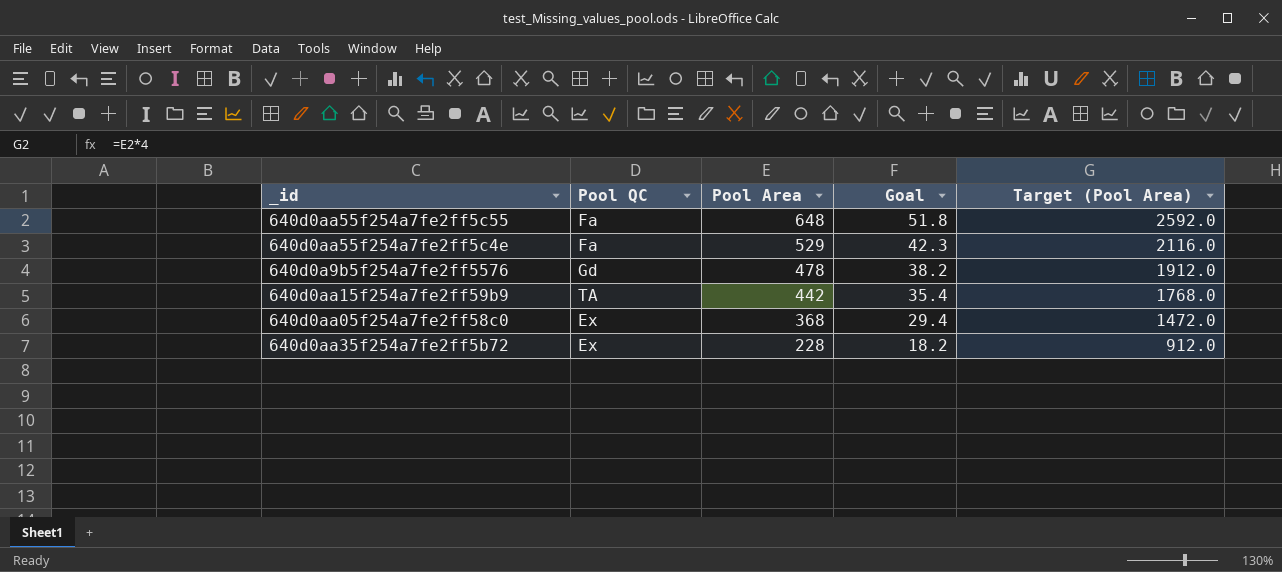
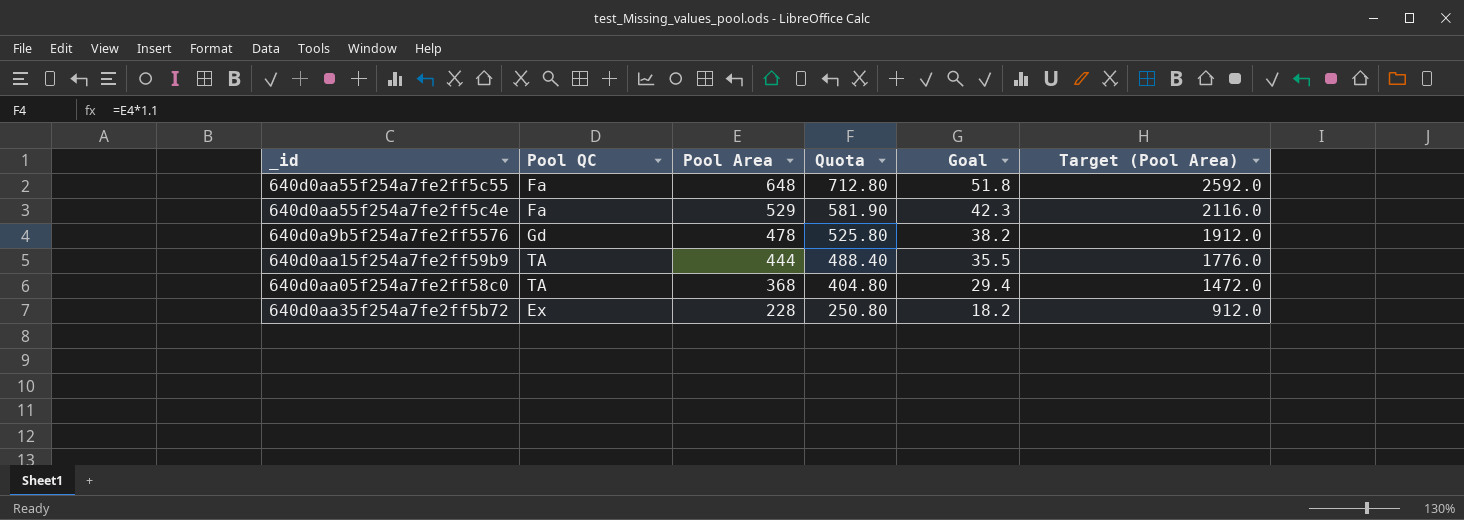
column Quota | formula: none -> [Pool Area] * 1.1
640d0aa15f254a7fe2ff59b9 | Pool Area: 442 -> 444
640d0aa15f254a7fe2ff59b9 | Goal: 35.4 -> 35.5
640d0aa15f254a7fe2ff59b9 | Target (Pool Area): 1768.0 -> 1776.0
640d0aa05f254a7fe2ff58c0 | Pool QC: Ex -> TA

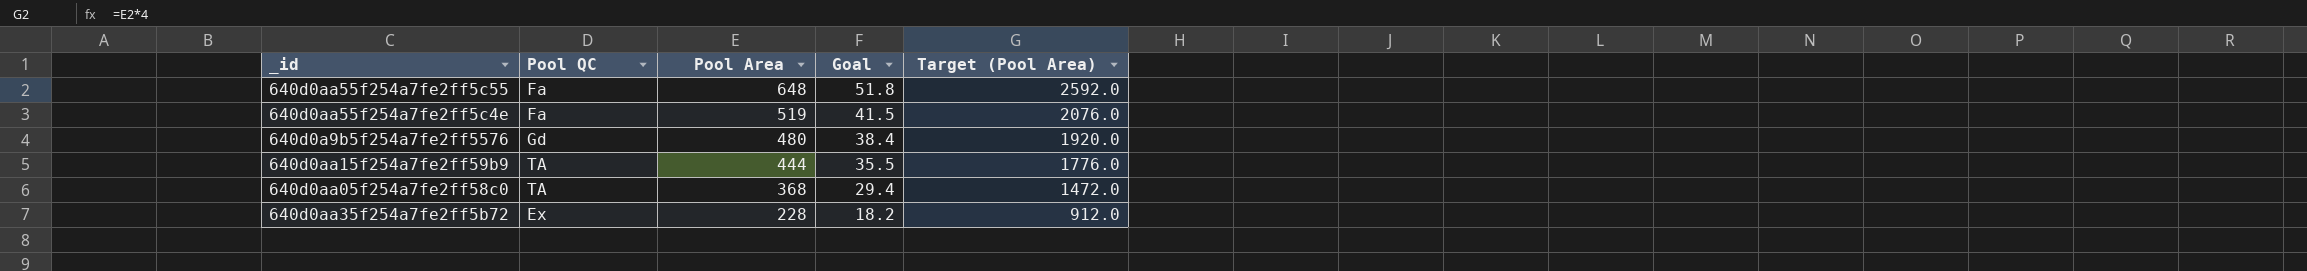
column Quota | formula: [Pool Area] * 1.1 -> none
640d0aa55f254a7fe2ff5c4e | Pool Area: 529 -> 519
640d0aa55f254a7fe2ff5c4e | Goal: 42.3 -> 41.5
640d0aa55f254a7fe2ff5c4e | Target (Pool Area): 2116.0 -> 2076.0
640d0a9b5f254a7fe2ff5576 | Pool Area: 478 -> 480
640d0a9b5f254a7fe2ff5576 | Goal: 38.2 -> 38.4
640d0a9b5f254a7fe2ff5576 | Target (Pool Area): 1912.0 -> 1920.0

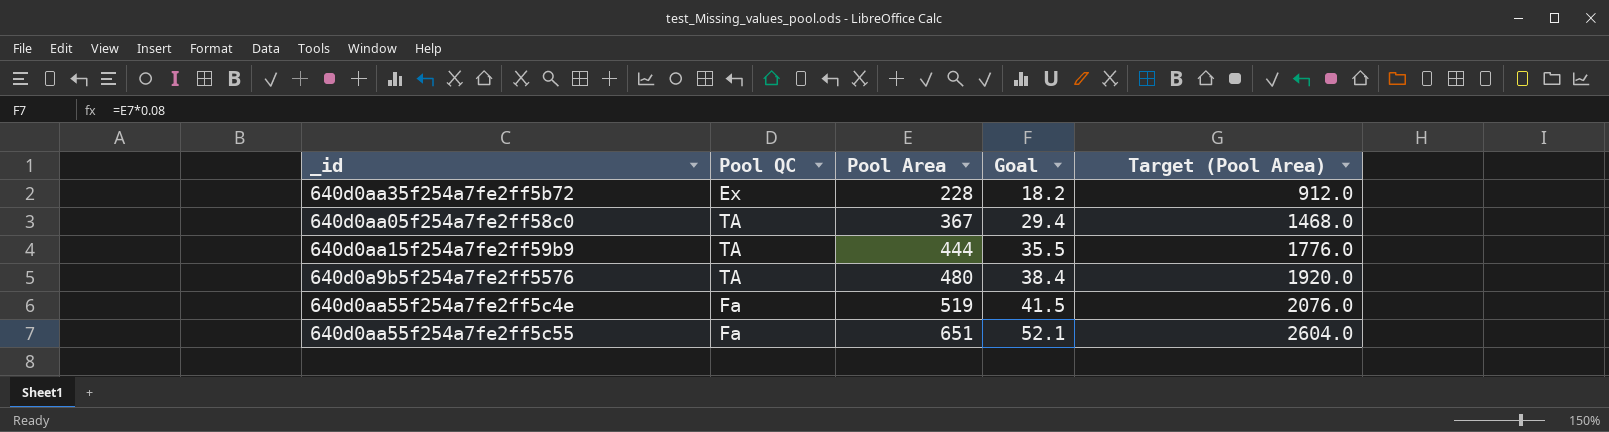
row order: Pool Area descending -> Pool Area ascending
640d0aa05f254a7fe2ff58c0 | Pool Area: 368 -> 367
640d0aa05f254a7fe2ff58c0 | Target (Pool Area): 1472.0 -> 1468.0
640d0a9b5f254a7fe2ff5576 | Pool QC: Gd -> TA
640d0aa55f254a7fe2ff5c55 | Pool Area: 648 -> 651
640d0aa55f254a7fe2ff5c55 | Goal: 51.8 -> 52.1
640d0aa55f254a7fe2ff5c55 | Target (Pool Area): 2592.0 -> 2604.0

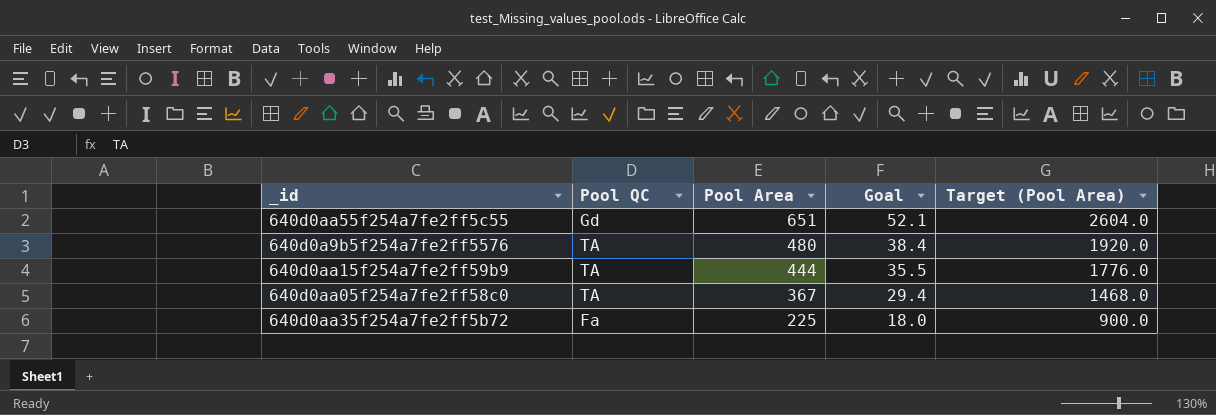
row order: Pool Area ascending -> Pool Area descending
row 640d0aa55f254a7fe2ff5c4e: Fa | 519 | 41.5 | 2076.0 -> none
640d0aa55f254a7fe2ff5c55 | Pool QC: Fa -> Gd
640d0aa35f254a7fe2ff5b72 | Pool QC: Ex -> Fa
640d0aa35f254a7fe2ff5b72 | Pool Area: 228 -> 225
640d0aa35f254a7fe2ff5b72 | Goal: 18.2 -> 18.0
640d0aa35f254a7fe2ff5b72 | Target (Pool Area): 912.0 -> 900.0

